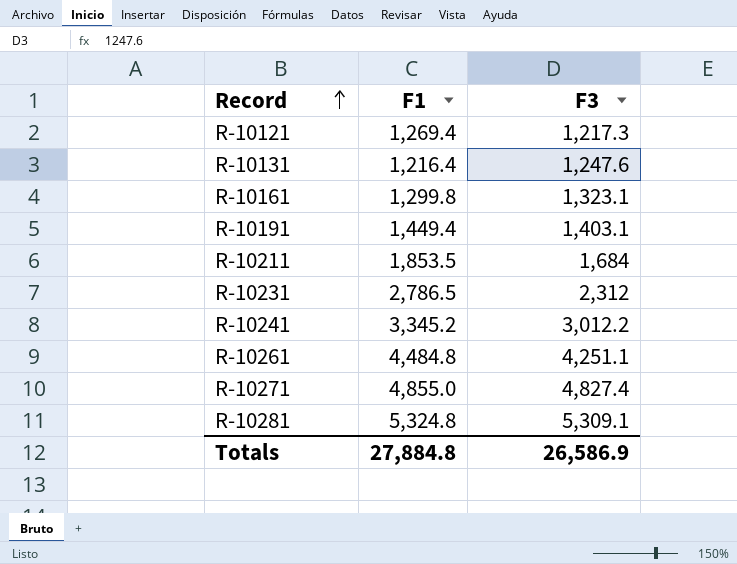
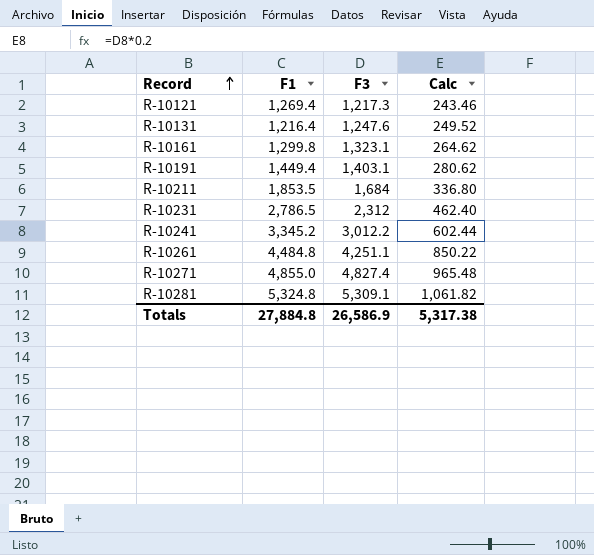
column Calc | formula: none -> [F3] * 0.2

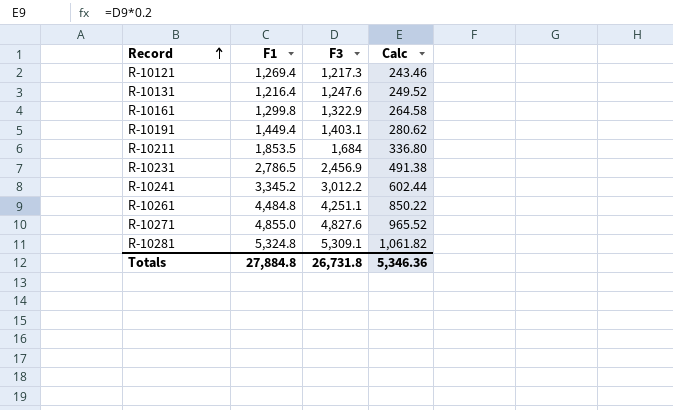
R-10161 | F3: 1,323.1 -> 1,322.9
R-10161 | Calc: 264.62 -> 264.58
R-10231 | F3: 2,312 -> 2,456.9
R-10231 | Calc: 462.40 -> 491.38
R-10271 | F3: 4,827.4 -> 4,827.6
R-10271 | Calc: 965.48 -> 965.52
Totals | F3: 26,586.9 -> 26,731.8
Totals | Calc: 5,317.38 -> 5,346.36

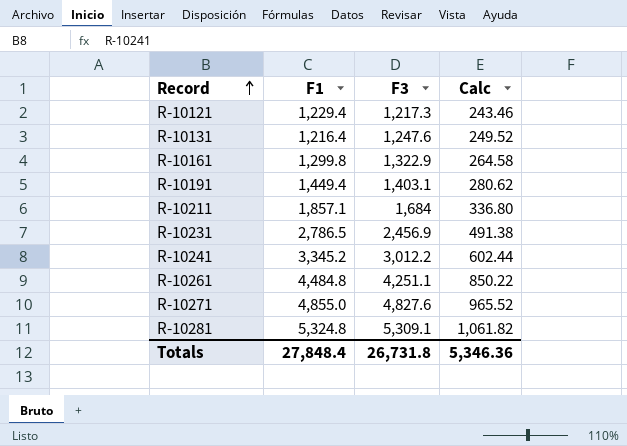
R-10121 | F1: 1,269.4 -> 1,229.4
R-10211 | F1: 1,853.5 -> 1,857.1
Totals | F1: 27,884.8 -> 27,848.4

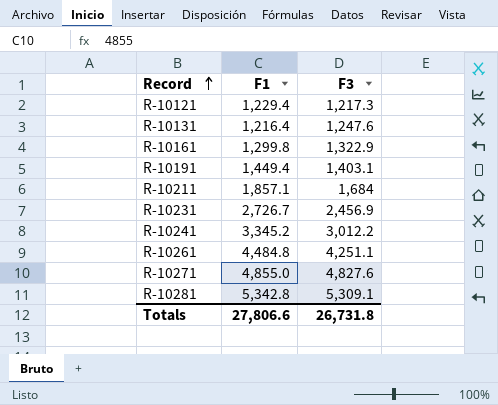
column Calc | formula: [F3] * 0.2 -> none
R-10231 | F1: 2,786.5 -> 2,726.7
R-10281 | F1: 5,324.8 -> 5,342.8
Totals | F1: 27,848.4 -> 27,806.6

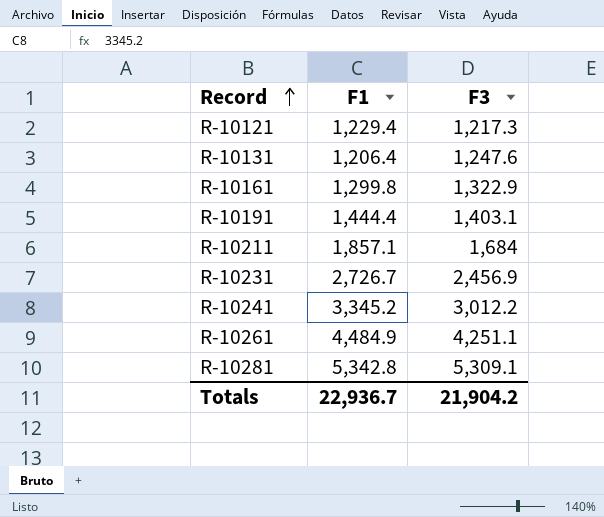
row R-10271: 4,855.0 | 4,827.6 -> none
R-10131 | F1: 1,216.4 -> 1,206.4
R-10191 | F1: 1,449.4 -> 1,444.4
R-10261 | F1: 4,484.8 -> 4,484.9
Totals | F1: 27,806.6 -> 22,936.7
Totals | F3: 26,731.8 -> 21,904.2

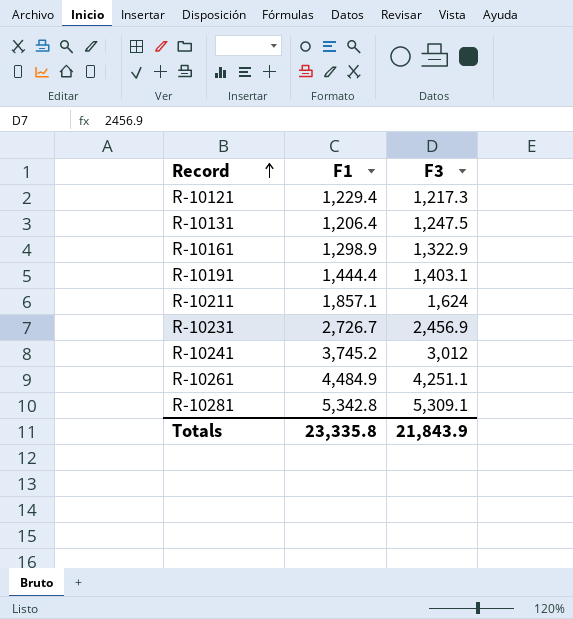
R-10131 | F3: 1,247.6 -> 1,247.5
R-10161 | F1: 1,299.8 -> 1,298.9
R-10211 | F3: 1,684 -> 1,624
R-10241 | F1: 3,345.2 -> 3,745.2
R-10241 | F3: 3,012.2 -> 3,012
Totals | F1: 22,936.7 -> 23,335.8
Totals | F3: 21,904.2 -> 21,843.9

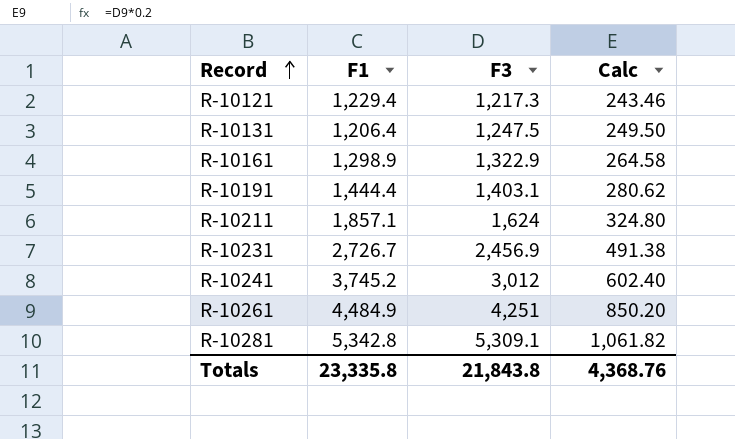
column Calc | formula: none -> [F3] * 0.2
R-10261 | F3: 4,251.1 -> 4,251
Totals | F3: 21,843.9 -> 21,843.8

